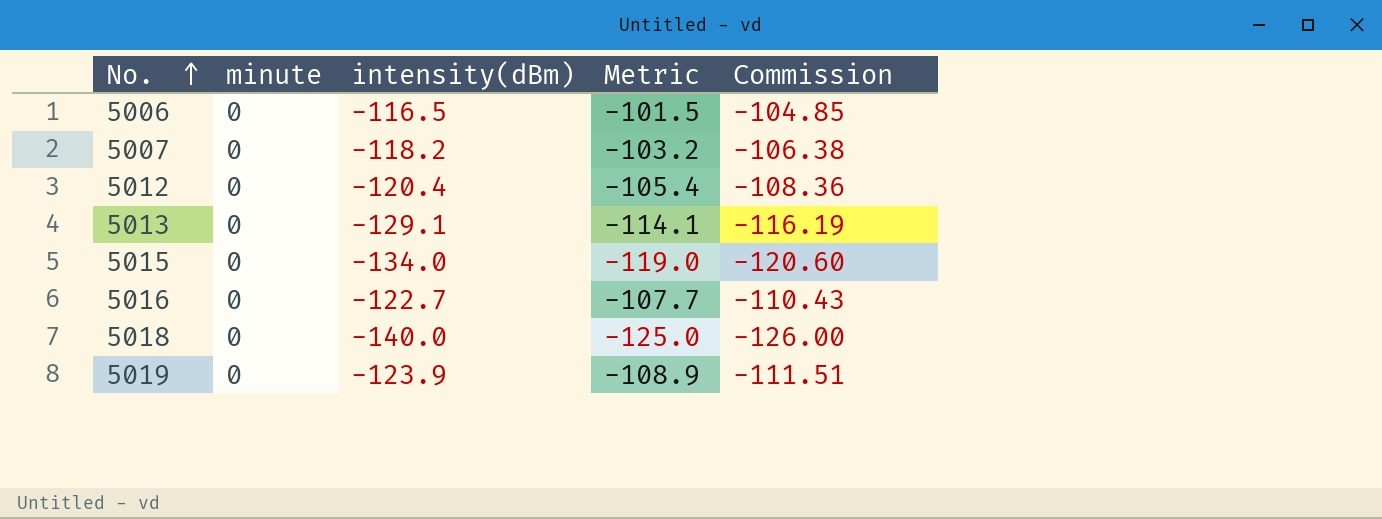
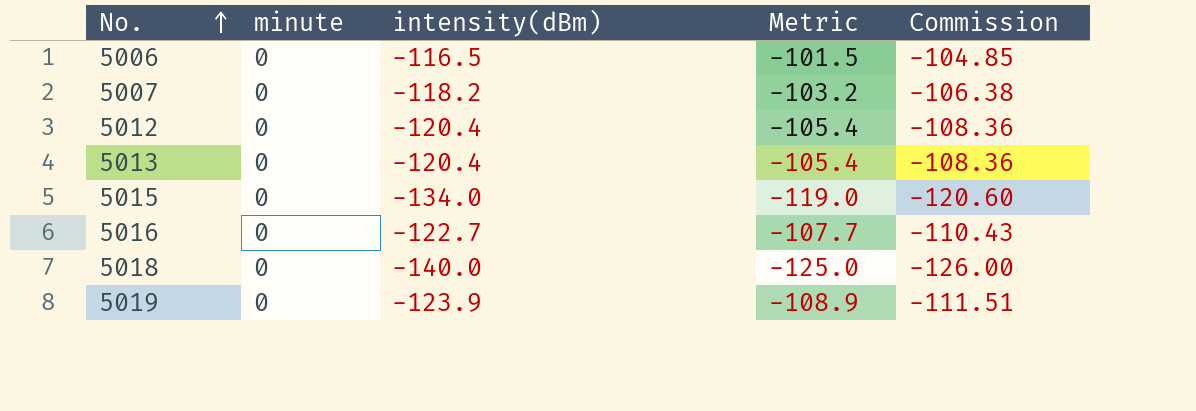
5013 | intensity(dBm): -129.1 -> -120.4
5013 | Metric: -114.1 -> -105.4
5013 | Commission: -116.19 -> -108.36

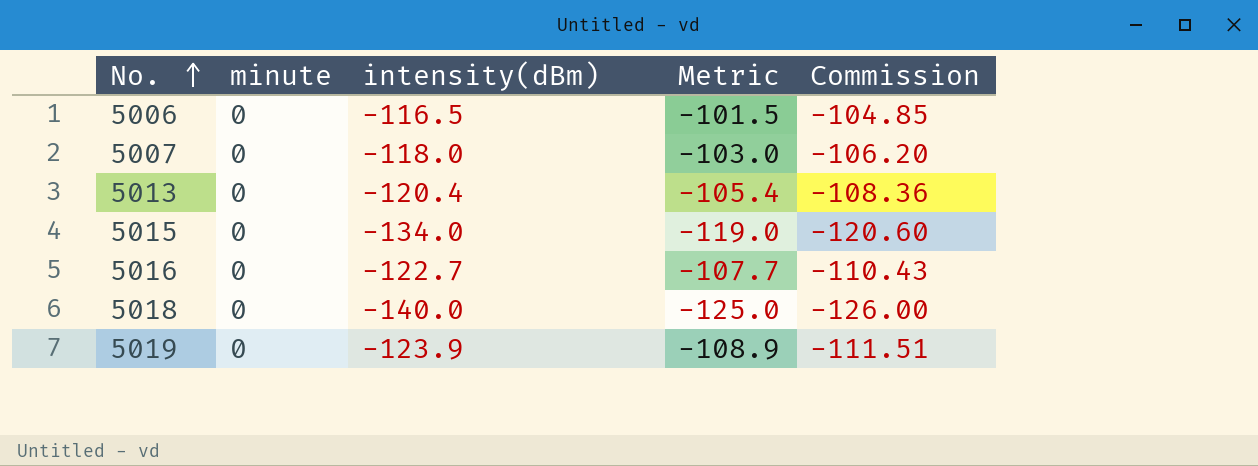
row 5012: 0 | -120.4 | -105.4 | -108.36 -> none
5007 | intensity(dBm): -118.2 -> -118.0
5007 | Metric: -103.2 -> -103.0
5007 | Commission: -106.38 -> -106.20

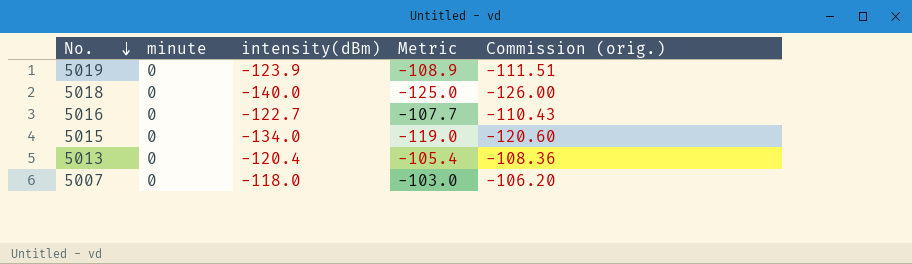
row order: No. ascending -> No. descending
column name: Commission -> Commission (orig.)
row 5006: 0 | -116.5 | -101.5 | -104.85 -> none

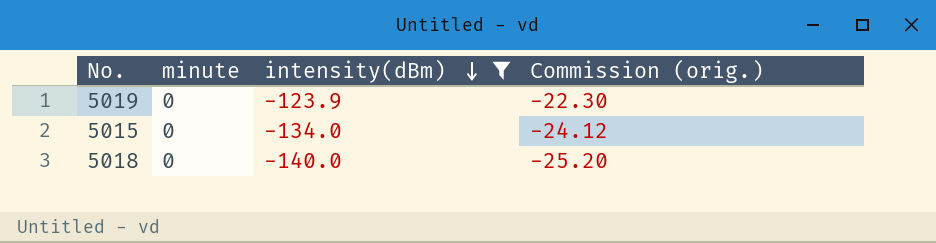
filter: none -> intensity(dBm) <= -123.9
row order: No. descending -> intensity(dBm) descending
column Metric | formula: [intensity(dBm)] + 15 -> none
column Commission (orig.) | formula: [intensity(dBm)] * 0.9 -> [intensity(dBm)] * 0.18

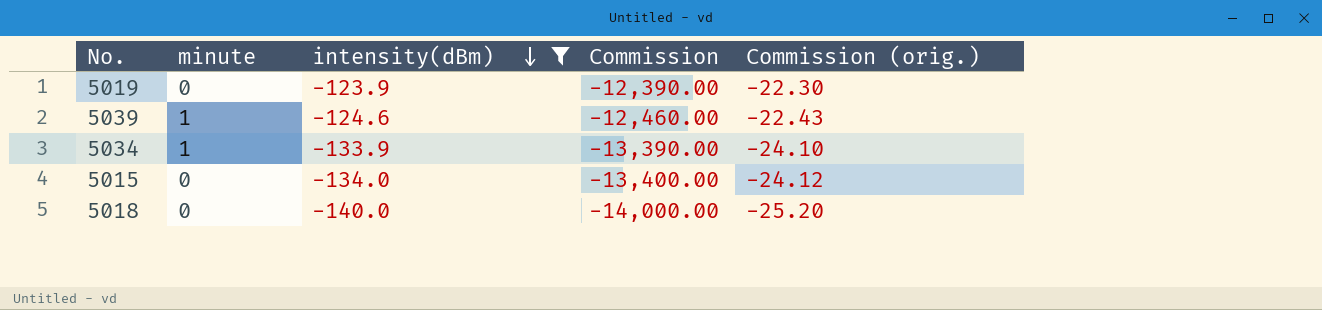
column Commission | formula: none -> [intensity(dBm)] * 100
row 5039: none -> 1 | -124.6 | -12,460.00 | -22.43
row 5034: none -> 1 | -133.9 | -13,390.00 | -24.10

